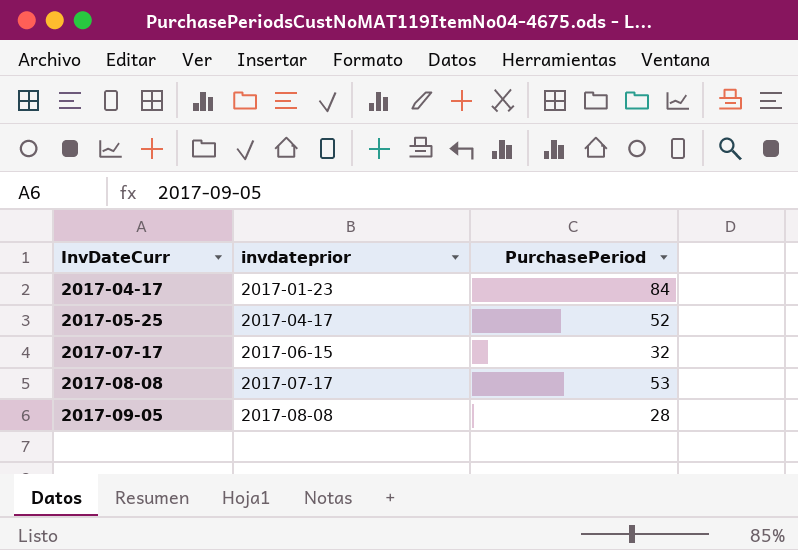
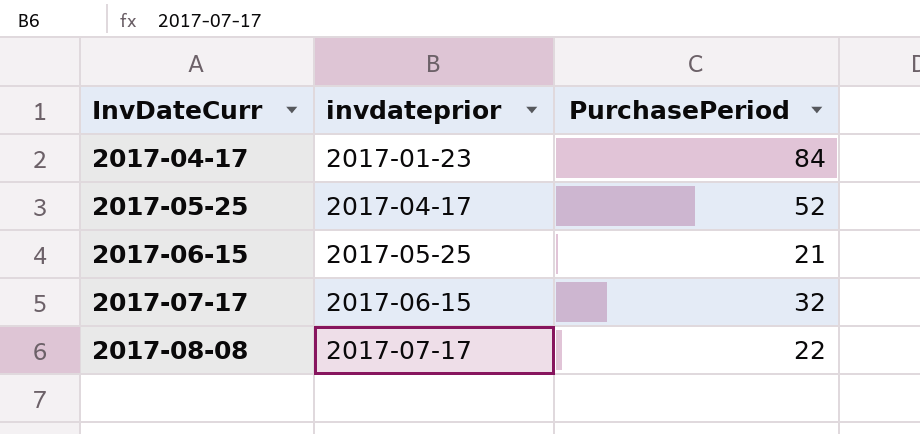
row 2017-09-05: 2017-08-08 | 28 -> none
row 2017-06-15: none -> 2017-05-25 | 21
2017-08-08 | PurchasePeriod: 53 -> 22

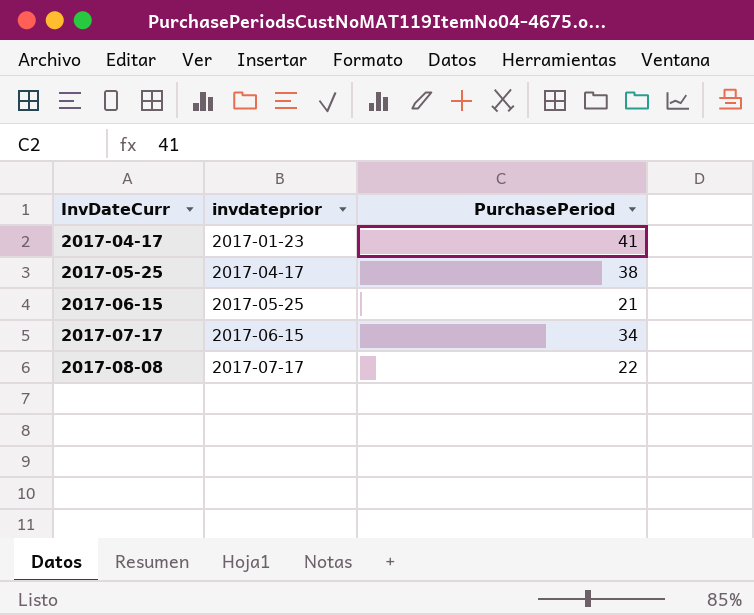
2017-04-17 | PurchasePeriod: 84 -> 41
2017-05-25 | PurchasePeriod: 52 -> 38
2017-07-17 | PurchasePeriod: 32 -> 34

